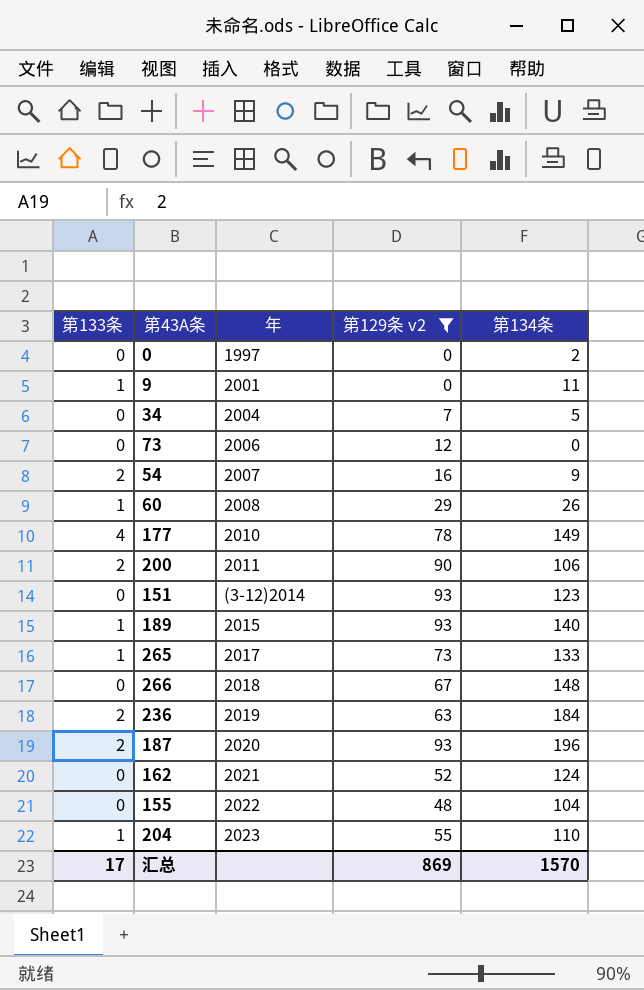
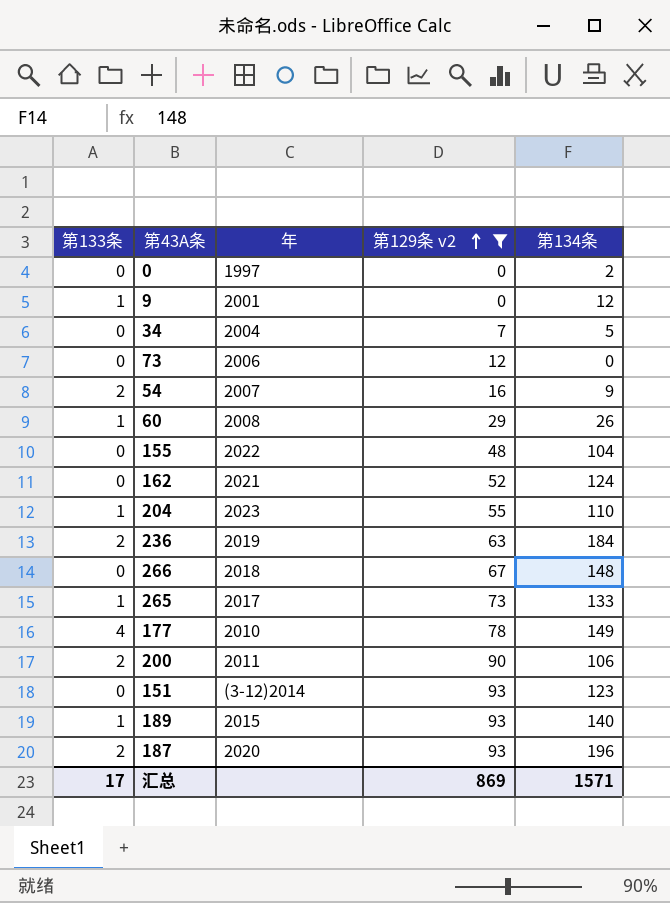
row order: none -> 第129条 v2 ascending
9 | 第134条: 11 -> 12
汇总 | 第134条: 1570 -> 1571

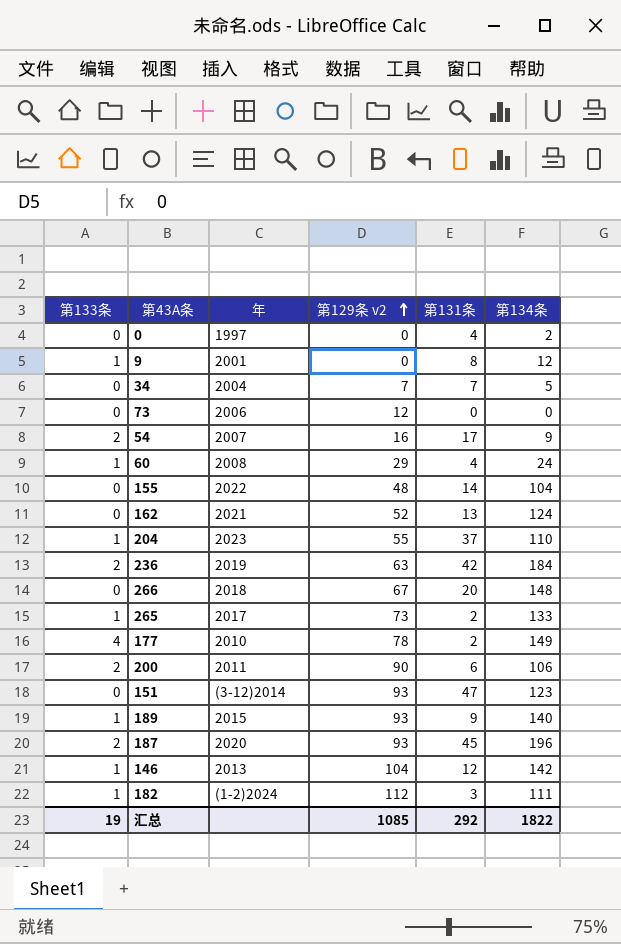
filter: 第129条 v2 <= 93 -> none
column 第131条 | position: none -> 5
60 | 第134条: 26 -> 24
汇总 | 第133条: 17 -> 19
汇总 | 第129条 v2: 869 -> 1085
汇总 | 第134条: 1571 -> 1822

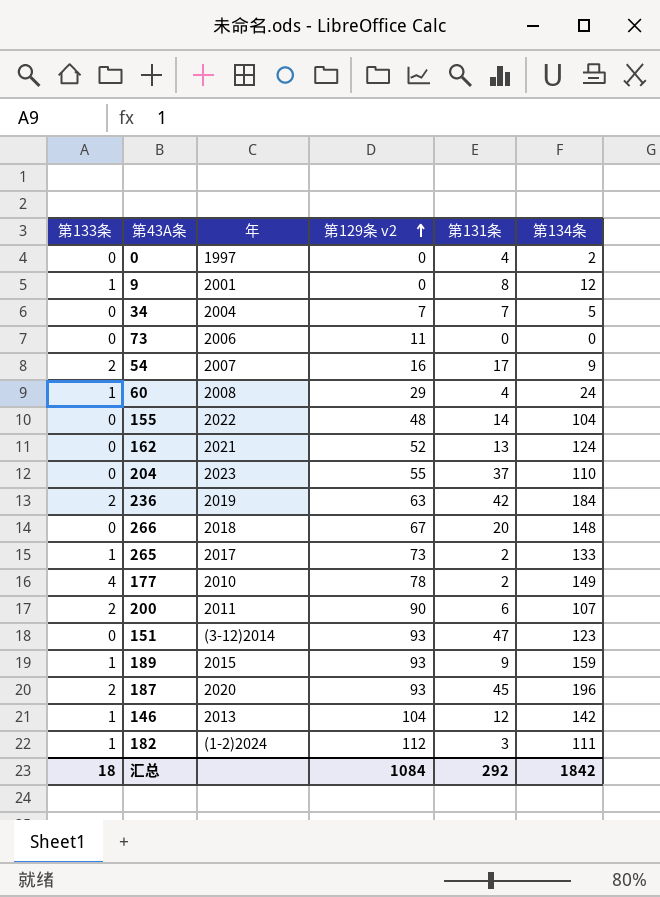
73 | 第129条 v2: 12 -> 11
204 | 第133条: 1 -> 0
200 | 第134条: 106 -> 107
189 | 第134条: 140 -> 159
汇总 | 第133条: 19 -> 18
汇总 | 第129条 v2: 1085 -> 1084
汇总 | 第134条: 1822 -> 1842

